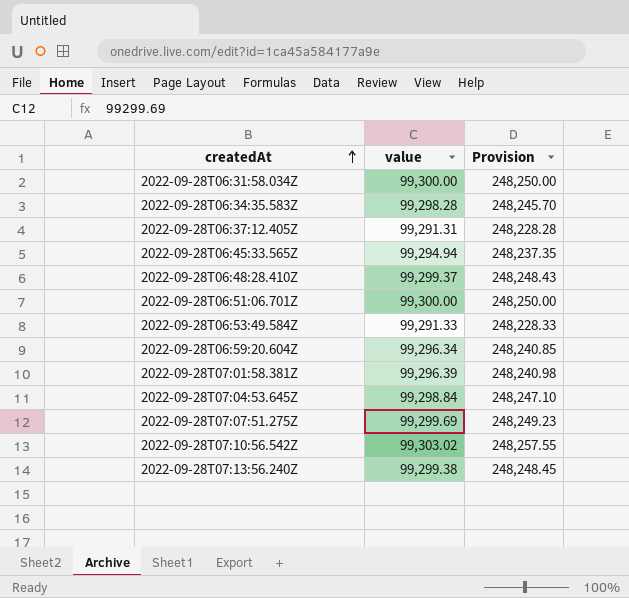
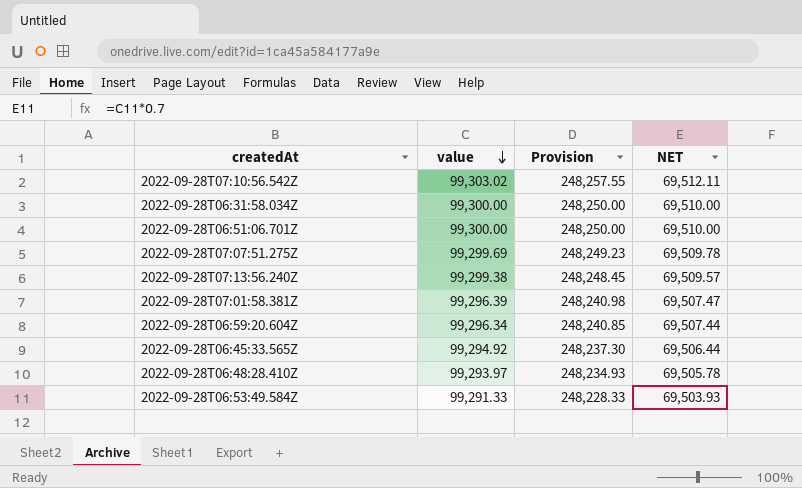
row order: createdAt ascending -> value descending
column NET | formula: none -> [value] * 0.7
row 2022-09-28T06:34:35.583Z: 99,298.28 | 248,245.70 -> none
row 2022-09-28T06:37:12.405Z: 99,291.31 | 248,228.28 -> none
row 2022-09-28T07:04:53.645Z: 99,298.84 | 248,247.10 -> none
2022-09-28T06:45:33.565Z | value: 99,294.94 -> 99,294.92
2022-09-28T06:45:33.565Z | Provision: 248,237.35 -> 248,237.30
2022-09-28T06:48:28.410Z | value: 99,299.37 -> 99,293.97
2022-09-28T06:48:28.410Z | Provision: 248,248.43 -> 248,234.93

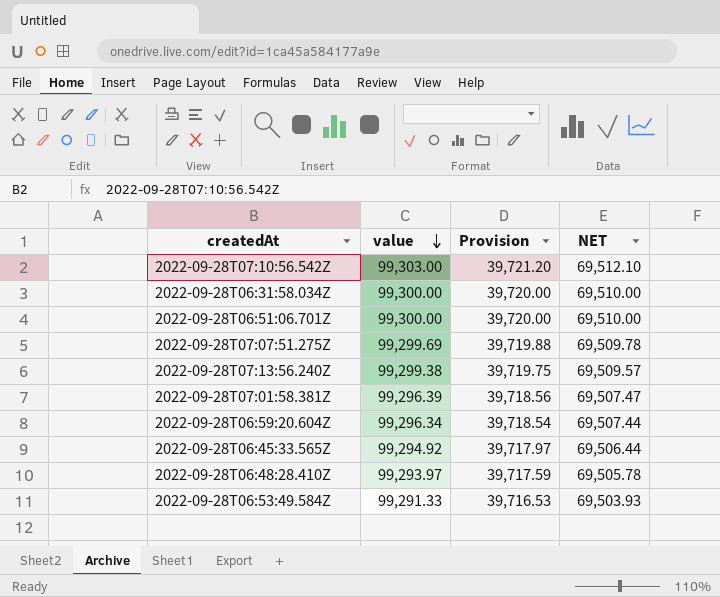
column Provision | formula: [value] * 2.5 -> [value] * 0.4
2022-09-28T07:10:56.542Z | value: 99,303.02 -> 99,303.00
2022-09-28T07:10:56.542Z | NET: 69,512.11 -> 69,512.10

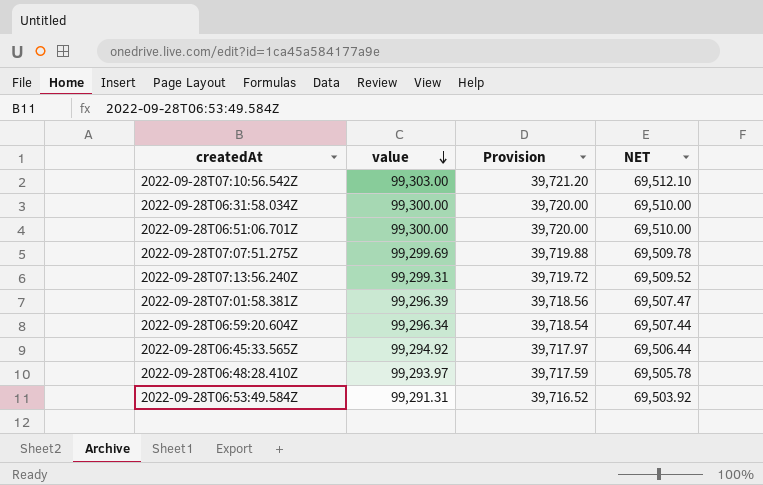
2022-09-28T07:13:56.240Z | value: 99,299.38 -> 99,299.31
2022-09-28T07:13:56.240Z | Provision: 39,719.75 -> 39,719.72
2022-09-28T07:13:56.240Z | NET: 69,509.57 -> 69,509.52
2022-09-28T06:53:49.584Z | value: 99,291.33 -> 99,291.31
2022-09-28T06:53:49.584Z | Provision: 39,716.53 -> 39,716.52
2022-09-28T06:53:49.584Z | NET: 69,503.93 -> 69,503.92

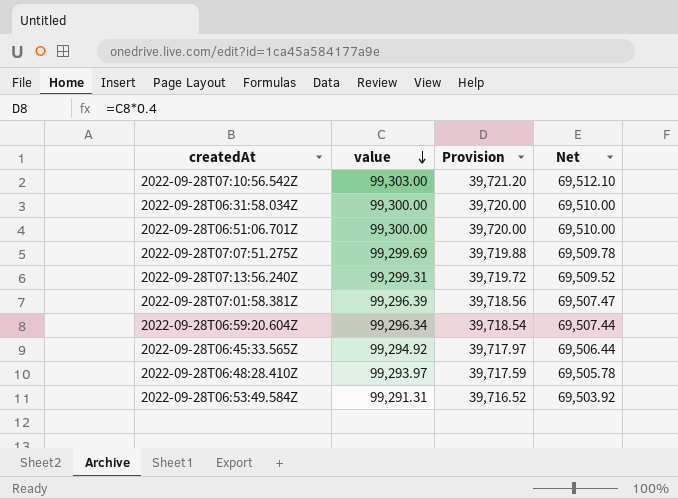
column name: NET -> Net

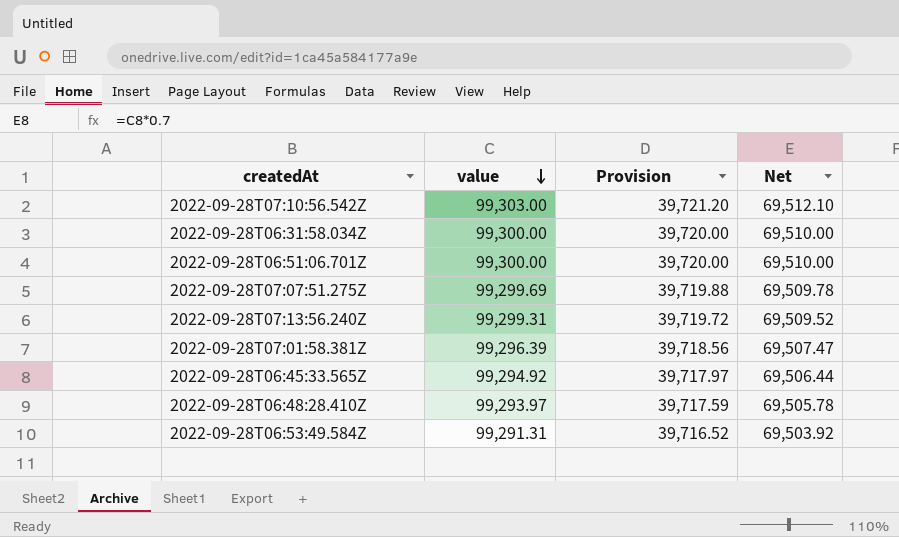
row 2022-09-28T06:59:20.604Z: 99,296.34 | 39,718.54 | 69,507.44 -> none

